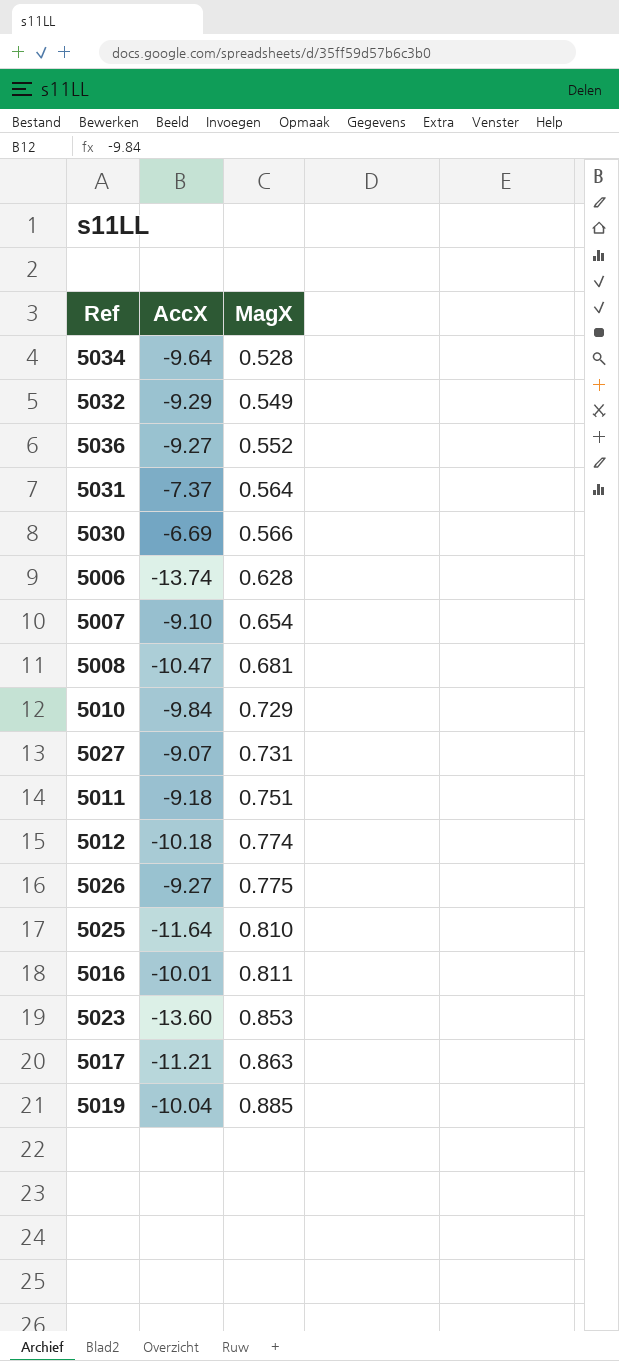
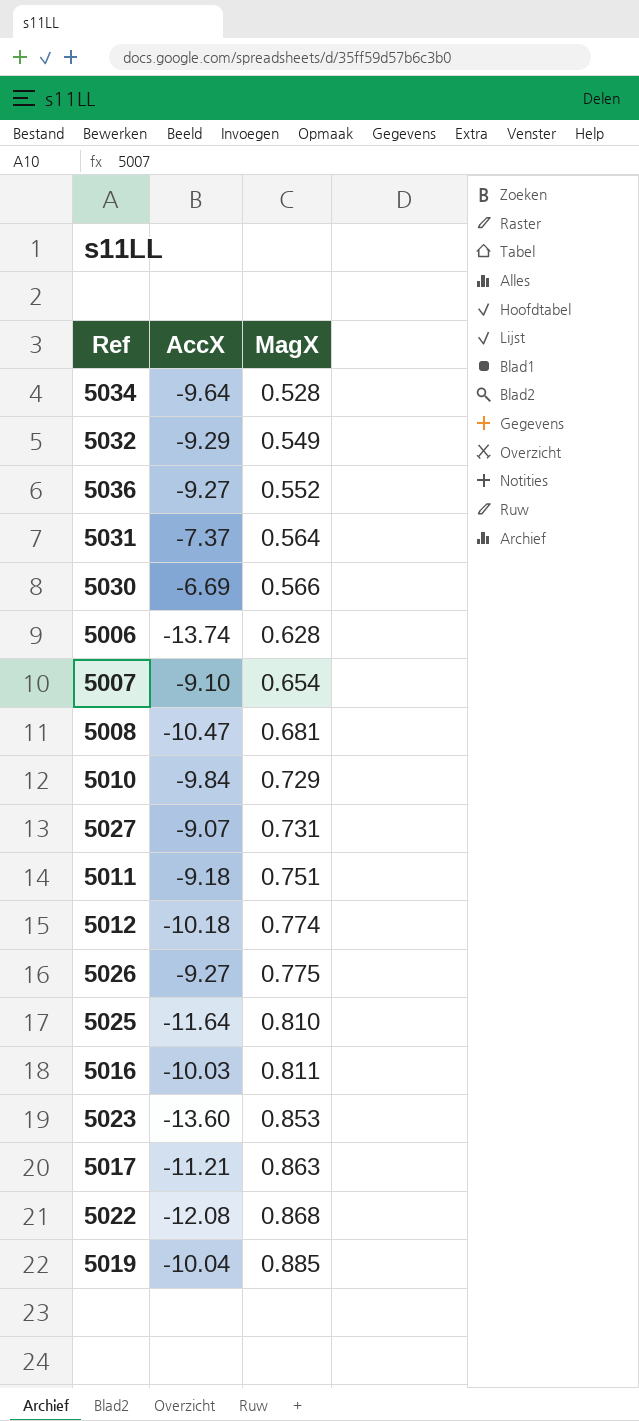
5016 | AccX: -10.01 -> -10.03
row 5022: none -> -12.08 | 0.868

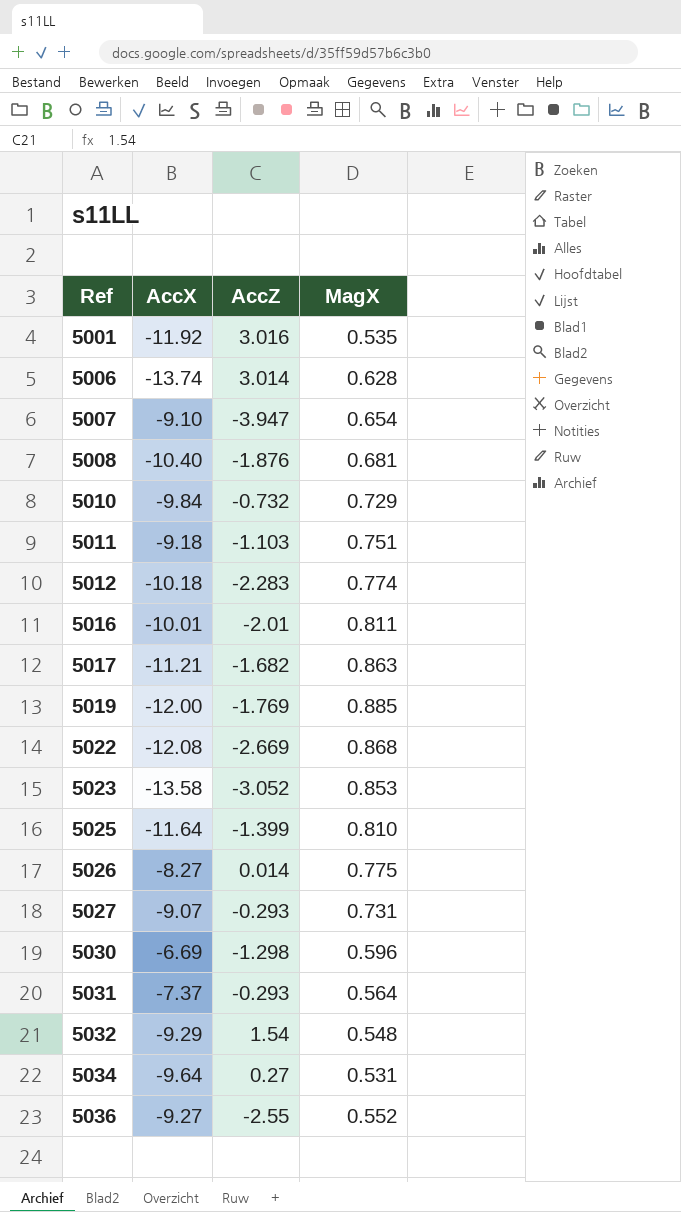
row order: MagX ascending -> Ref ascending
column AccZ | position: none -> 3
row 5001: none -> -11.92 | 3.016 | 0.535
5008 | AccX: -10.47 -> -10.40
5016 | AccX: -10.03 -> -10.01
5019 | AccX: -10.04 -> -12.00
5023 | AccX: -13.60 -> -13.58
5026 | AccX: -9.27 -> -8.27
5030 | MagX: 0.566 -> 0.596
5032 | MagX: 0.549 -> 0.548
5034 | MagX: 0.528 -> 0.531

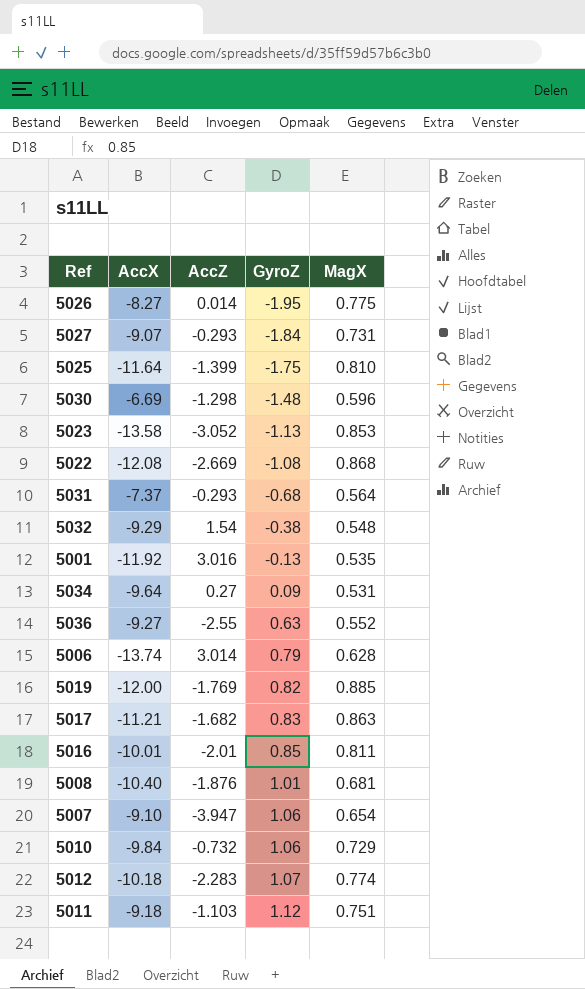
row order: Ref ascending -> GyroZ ascending
column GyroZ | position: none -> 4

